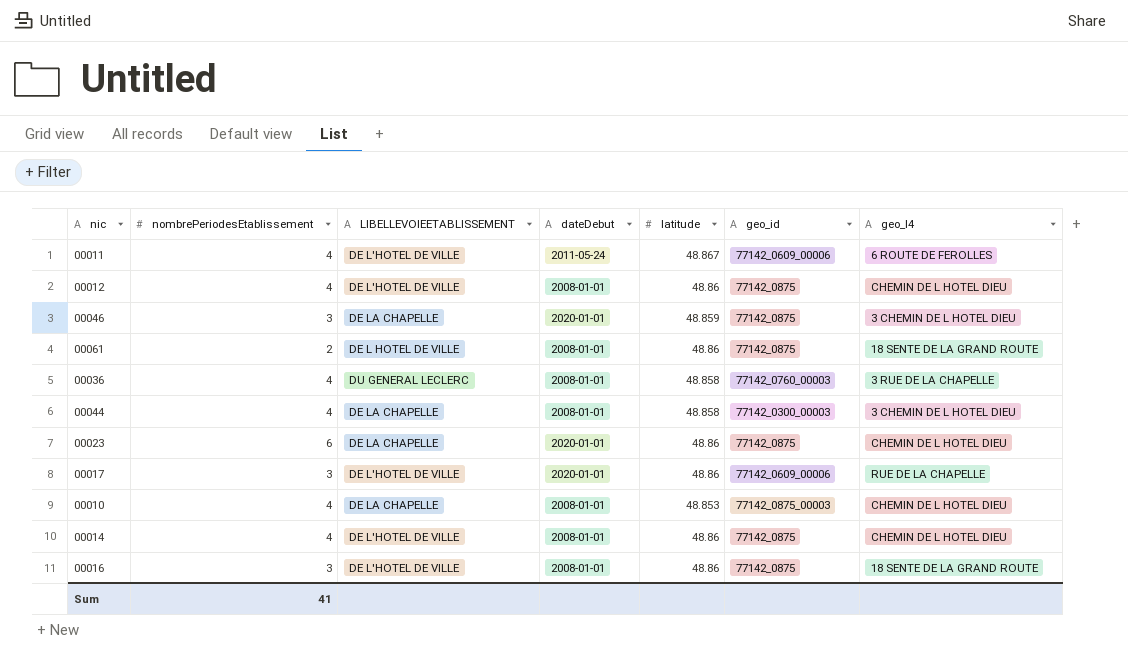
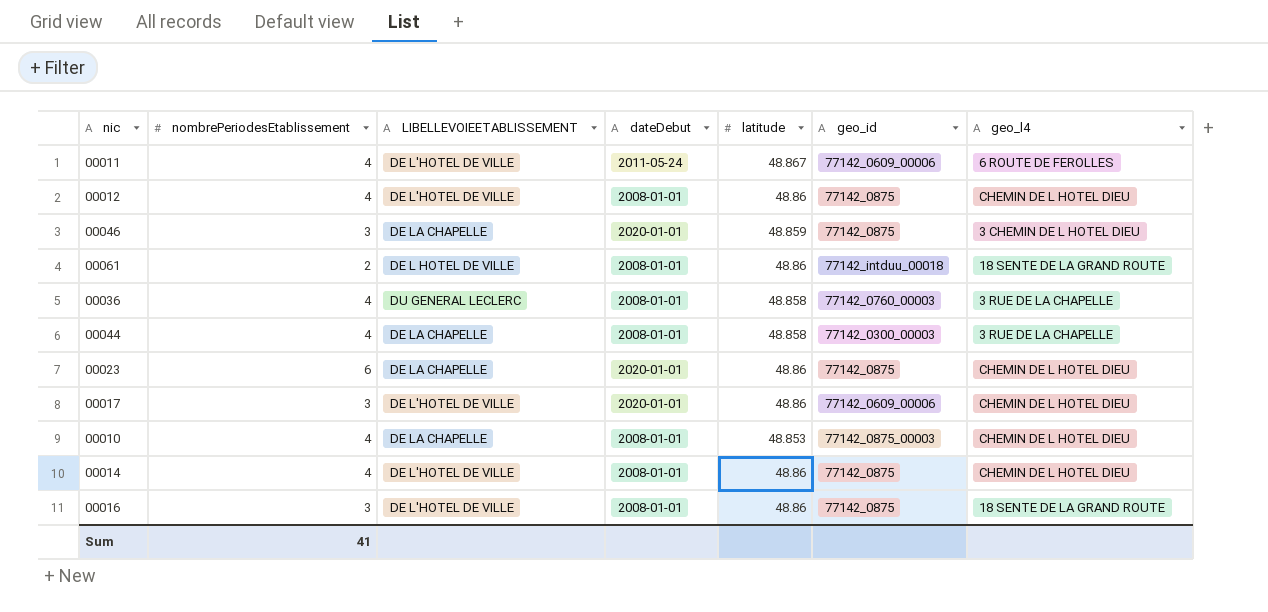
00061 | geo_id: 77142_0875 -> 77142_intduu_00018
00044 | geo_l4: 3 CHEMIN DE L HOTEL DIEU -> 3 RUE DE LA CHAPELLE
00017 | geo_l4: RUE DE LA CHAPELLE -> CHEMIN DE L HOTEL DIEU

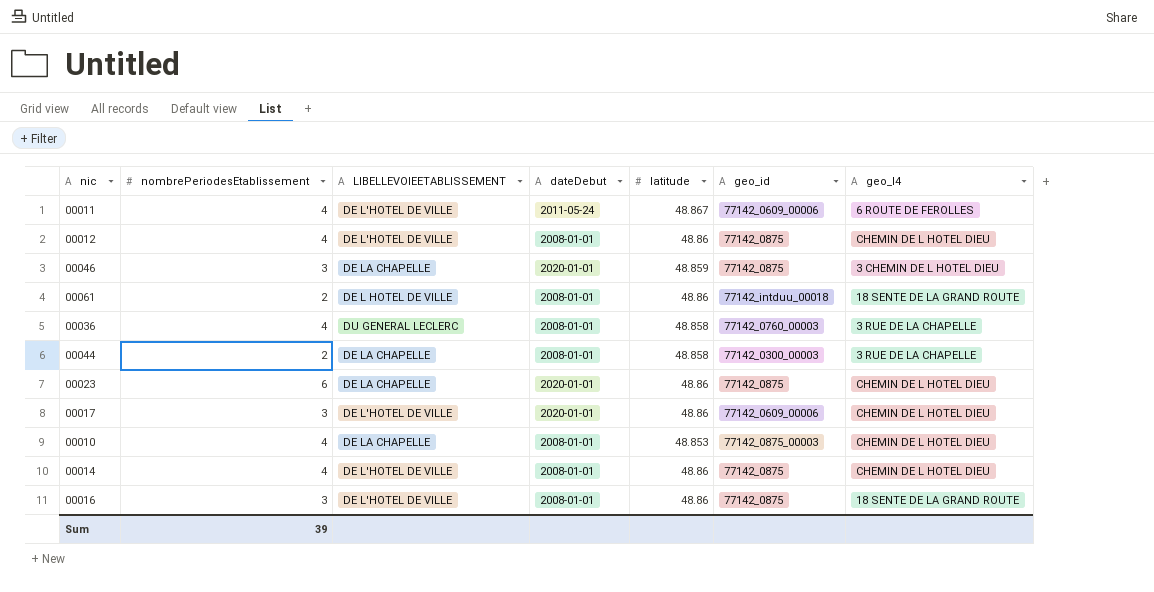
00044 | nombrePeriodesEtablissement: 4 -> 2
Sum | nombrePeriodesEtablissement: 41 -> 39

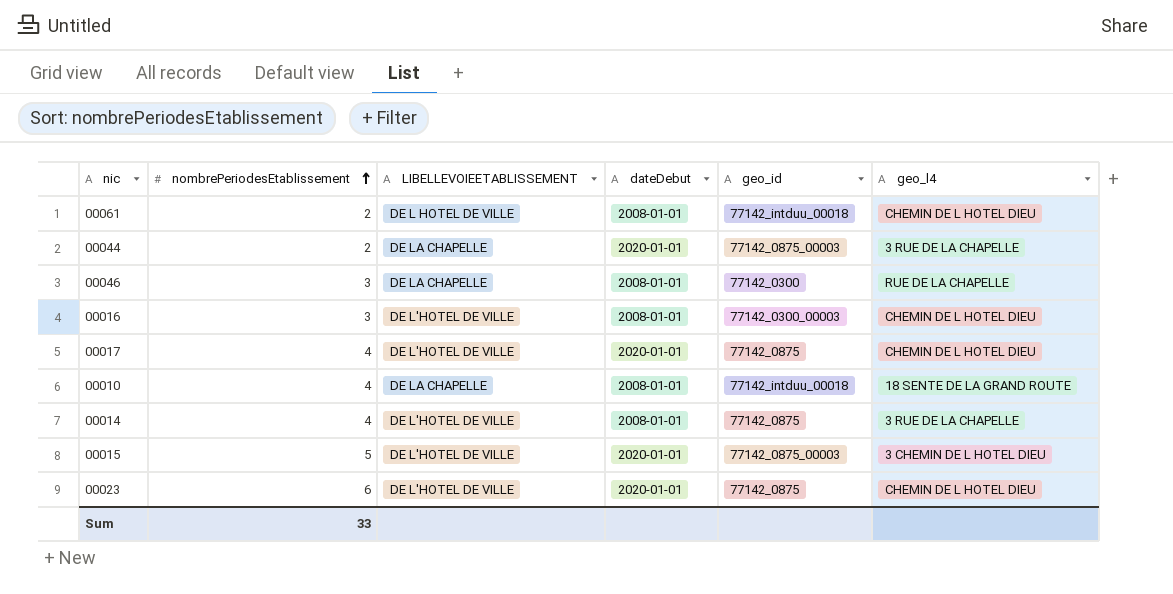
row order: none -> nombrePeriodesEtablissement ascending
column latitude | position: 5 -> none
row 00011: 4 | DE L'HOTEL DE VILLE | 2011-05-24 | 48.867 | 77142_0609_00006 | 6 ROUTE DE FEROLLES -> none
row 00012: 4 | DE L'HOTEL DE VILLE | 2008-01-01 | 48.86 | 77142_0875 | CHEMIN DE L HOTEL DIEU -> none
row 00036: 4 | DU GENERAL LECLERC | 2008-01-01 | 48.858 | 77142_0760_00003 | 3 RUE DE LA CHAPELLE -> none
00061 | geo_l4: 18 SENTE DE LA GRAND ROUTE -> CHEMIN DE L HOTEL DIEU
00044 | dateDebut: 2008-01-01 -> 2020-01-01
00044 | geo_id: 77142_0300_00003 -> 77142_0875_00003
00046 | dateDebut: 2020-01-01 -> 2008-01-01
00046 | geo_id: 77142_0875 -> 77142_0300
00046 | geo_l4: 3 CHEMIN DE L HOTEL DIEU -> RUE DE LA CHAPELLE
00016 | geo_id: 77142_0875 -> 77142_0300_00003
00016 | geo_l4: 18 SENTE DE LA GRAND ROUTE -> CHEMIN DE L HOTEL DIEU
00017 | nombrePeriodesEtablissement: 3 -> 4
00017 | geo_id: 77142_0609_00006 -> 77142_0875
00010 | geo_id: 77142_0875_00003 -> 77142_intduu_00018
00010 | geo_l4: CHEMIN DE L HOTEL DIEU -> 18 SENTE DE LA GRAND ROUTE
00014 | geo_l4: CHEMIN DE L HOTEL DIEU -> 3 RUE DE LA CHAPELLE
row 00015: none -> 5 | DE L'HOTEL DE VILLE | 2020-01-01 | 77142_0875_00003 | 3 CHEMIN DE L HOTEL DIEU
00023 | LIBELLEVOIEETABLISSEMENT: DE LA CHAPELLE -> DE L'HOTEL DE VILLE
Sum | nombrePeriodesEtablissement: 39 -> 33

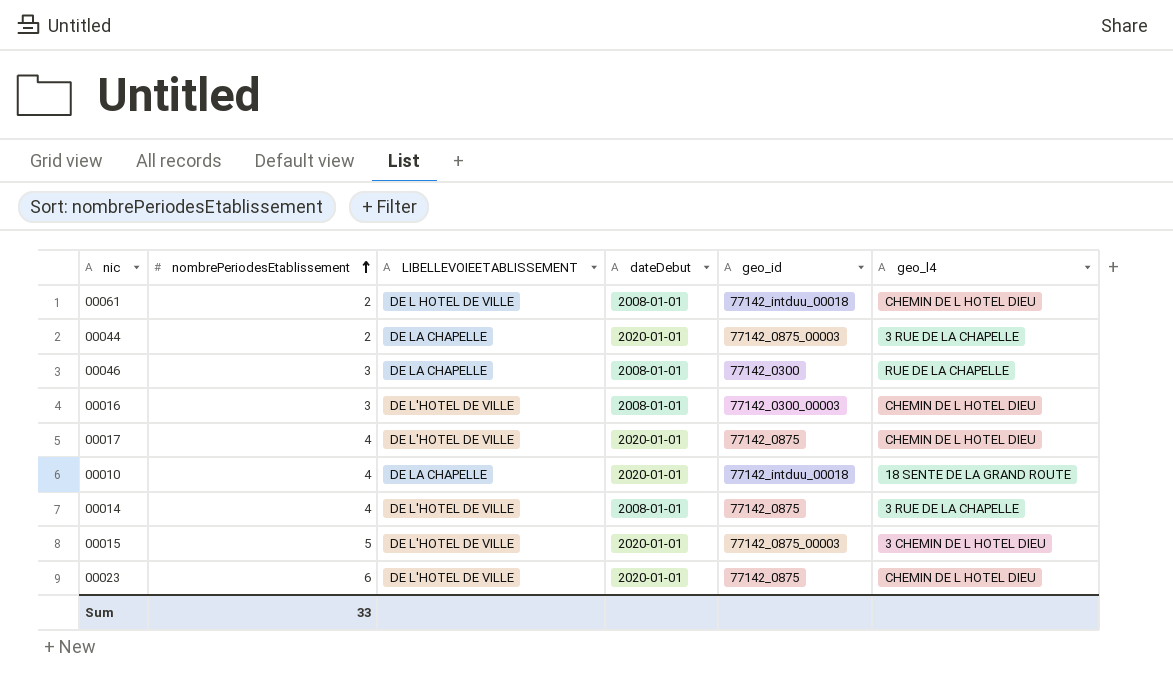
00010 | dateDebut: 2008-01-01 -> 2020-01-01

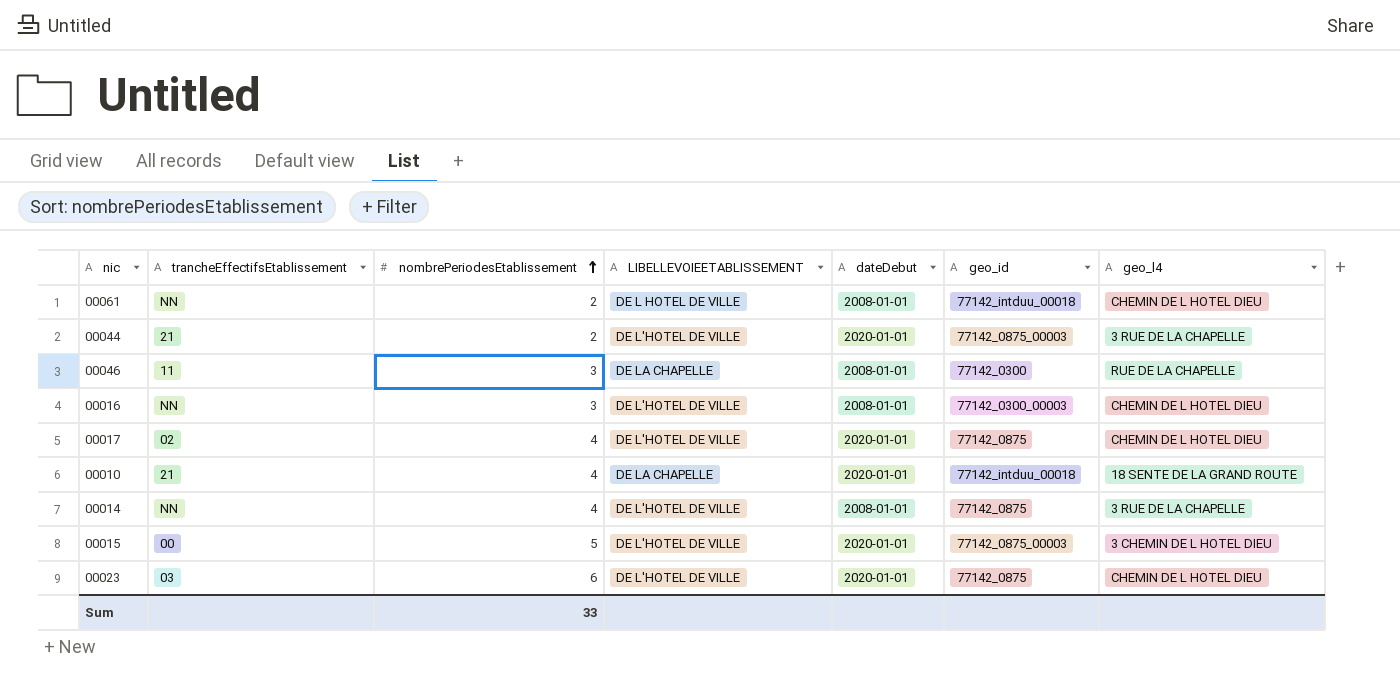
column trancheEffectifsEtablissement | position: none -> 2
00044 | LIBELLEVOIEETABLISSEMENT: DE LA CHAPELLE -> DE L'HOTEL DE VILLE

